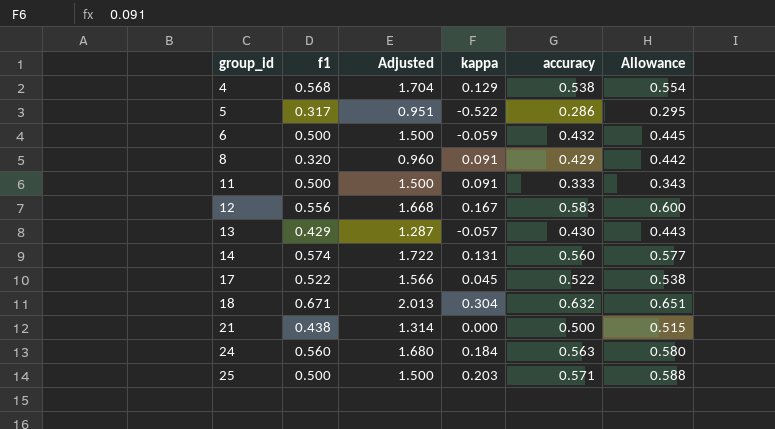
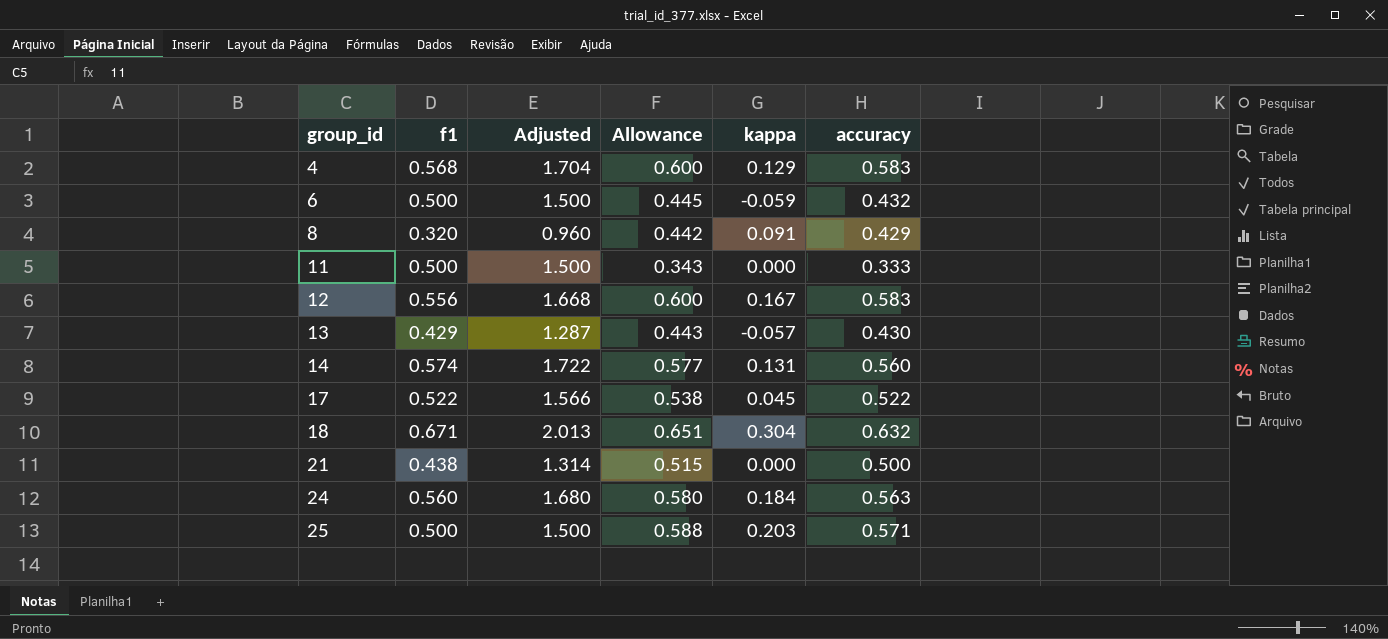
column Allowance | position: 6 -> 4
row 5: 0.317 | 0.951 | -0.522 | 0.286 | 0.295 -> none
4 | Allowance: 0.554 -> 0.600
4 | accuracy: 0.538 -> 0.583
11 | kappa: 0.091 -> 0.000

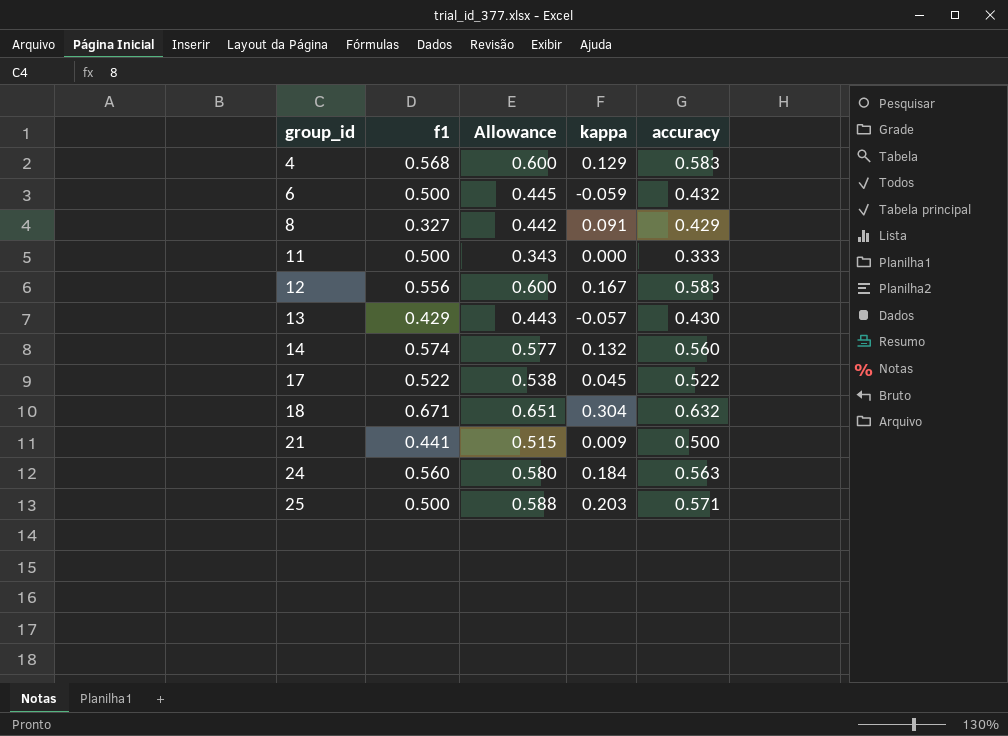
column Adjusted | formula: [f1] * 3 -> none
8 | f1: 0.320 -> 0.327
14 | kappa: 0.131 -> 0.132
21 | f1: 0.438 -> 0.441
21 | kappa: 0.000 -> 0.009

